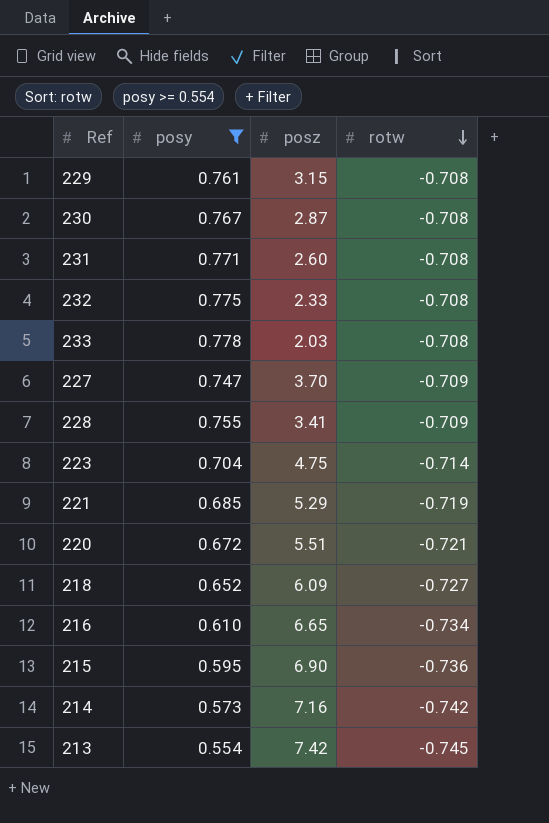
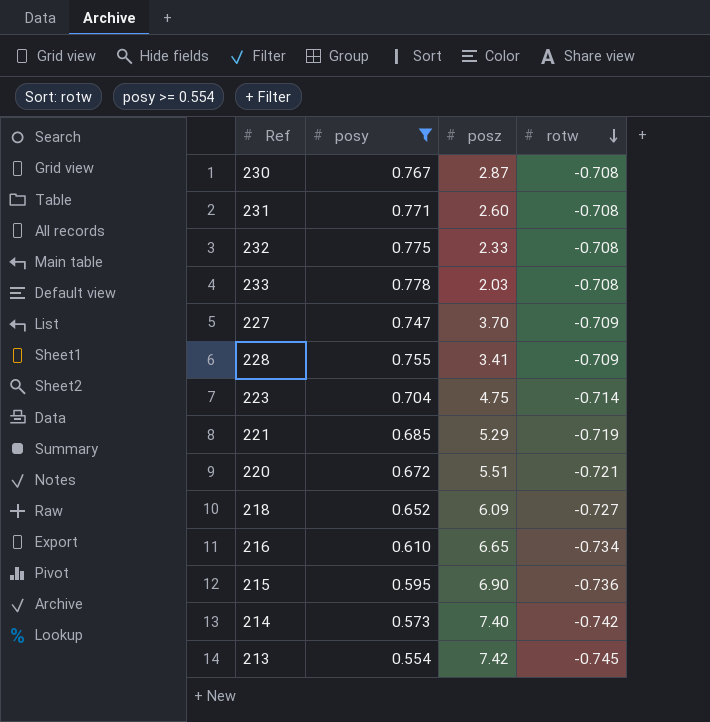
row 229: 0.761 | 3.15 | -0.708 -> none
214 | posz: 7.16 -> 7.40

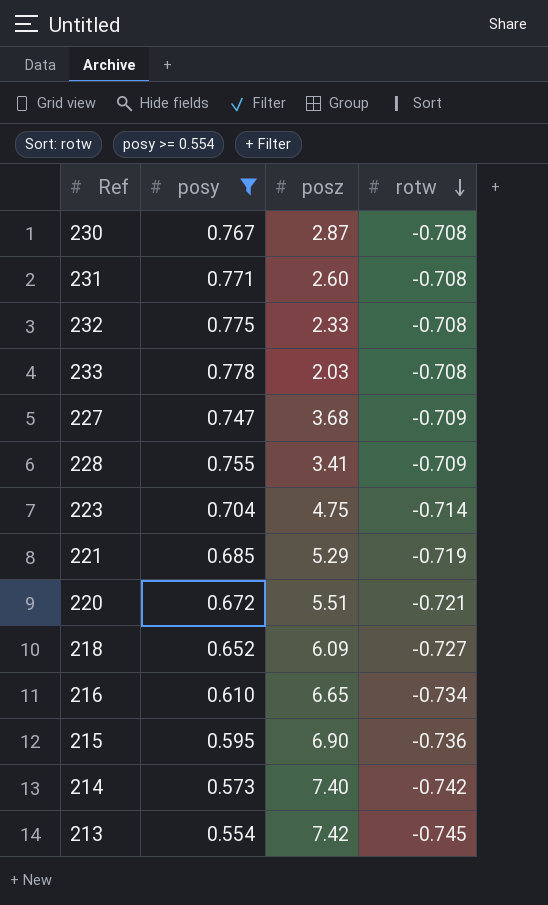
227 | posz: 3.70 -> 3.68

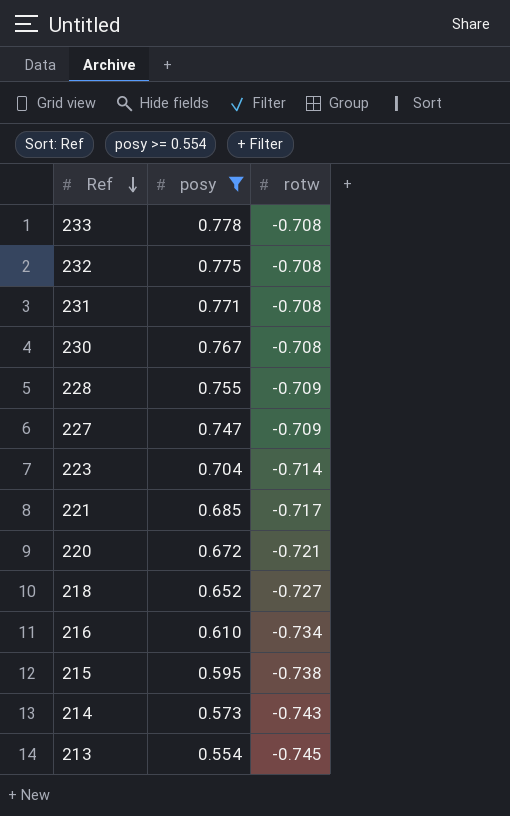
row order: rotw descending -> Ref descending
column posz | position: 3 -> none
221 | rotw: -0.719 -> -0.717
215 | rotw: -0.736 -> -0.738
214 | rotw: -0.742 -> -0.743

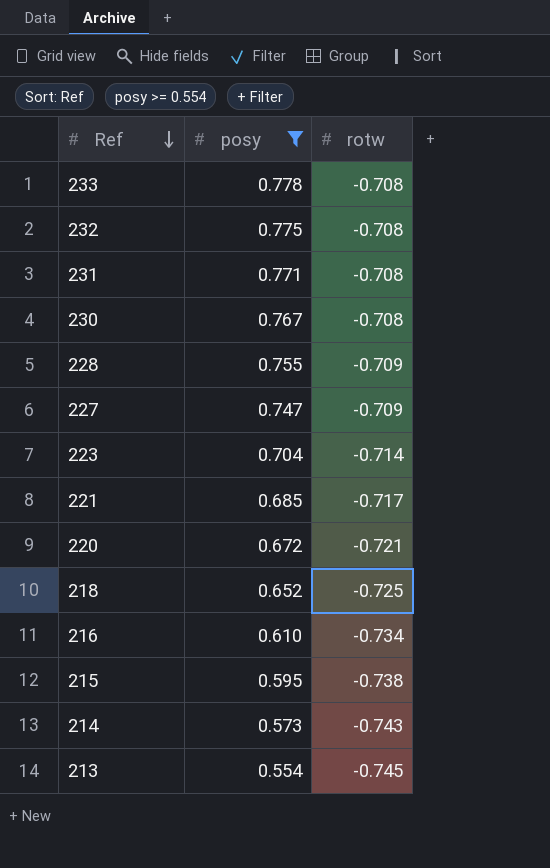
218 | rotw: -0.727 -> -0.725

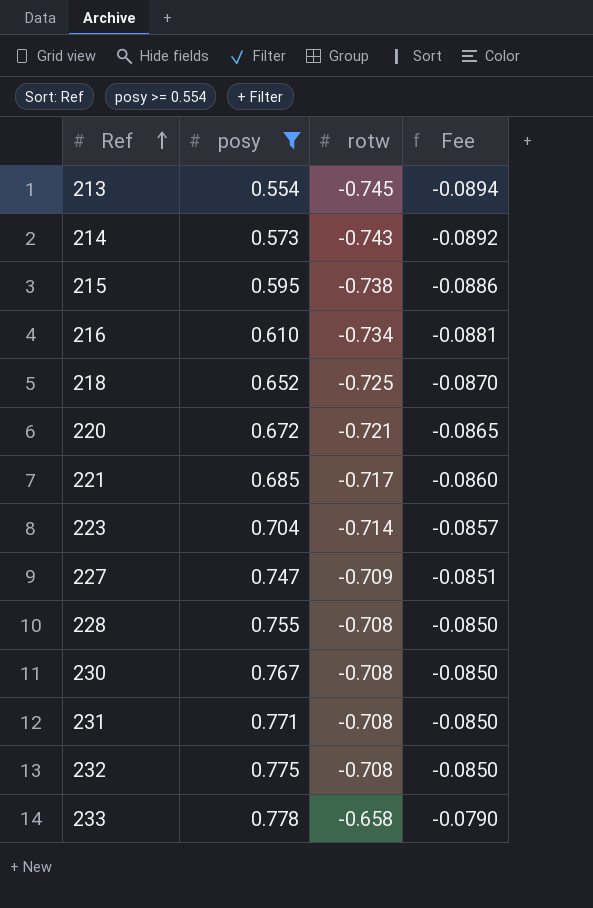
row order: Ref descending -> Ref ascending
column Fee | formula: none -> [rotw] * 0.12
228 | rotw: -0.709 -> -0.708
233 | rotw: -0.708 -> -0.658

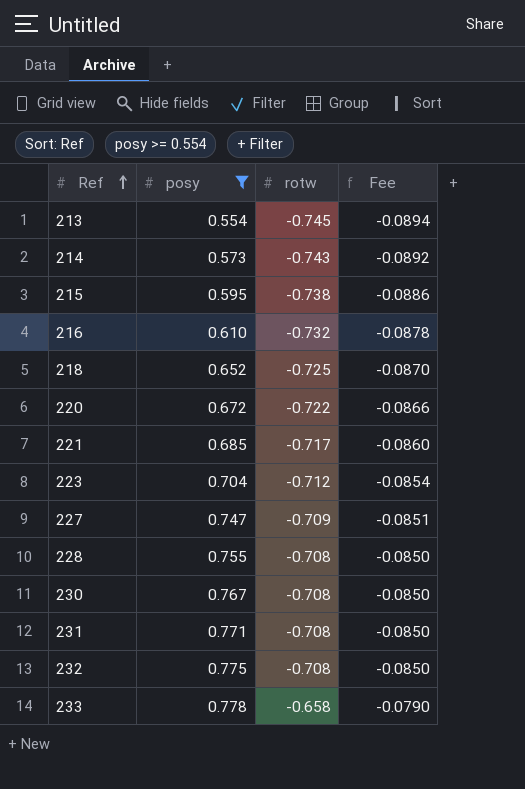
216 | rotw: -0.734 -> -0.732
216 | Fee: -0.0881 -> -0.0878
220 | rotw: -0.721 -> -0.722
220 | Fee: -0.0865 -> -0.0866
223 | rotw: -0.714 -> -0.712
223 | Fee: -0.0857 -> -0.0854

